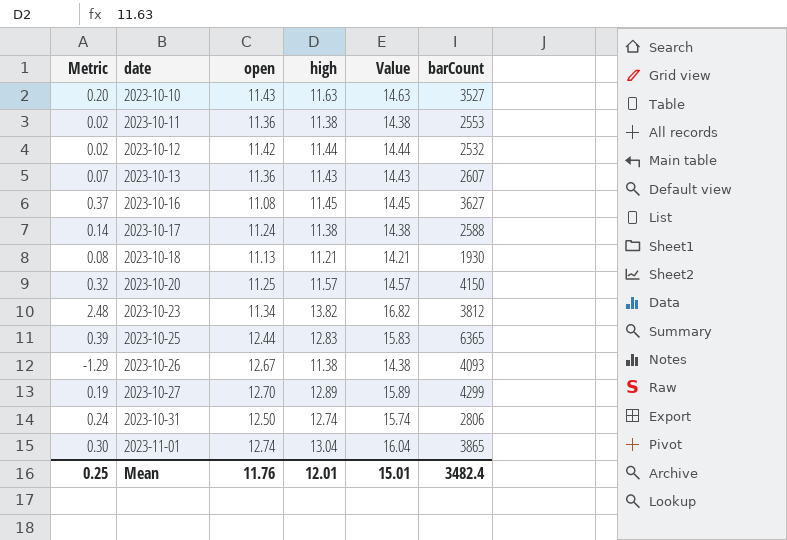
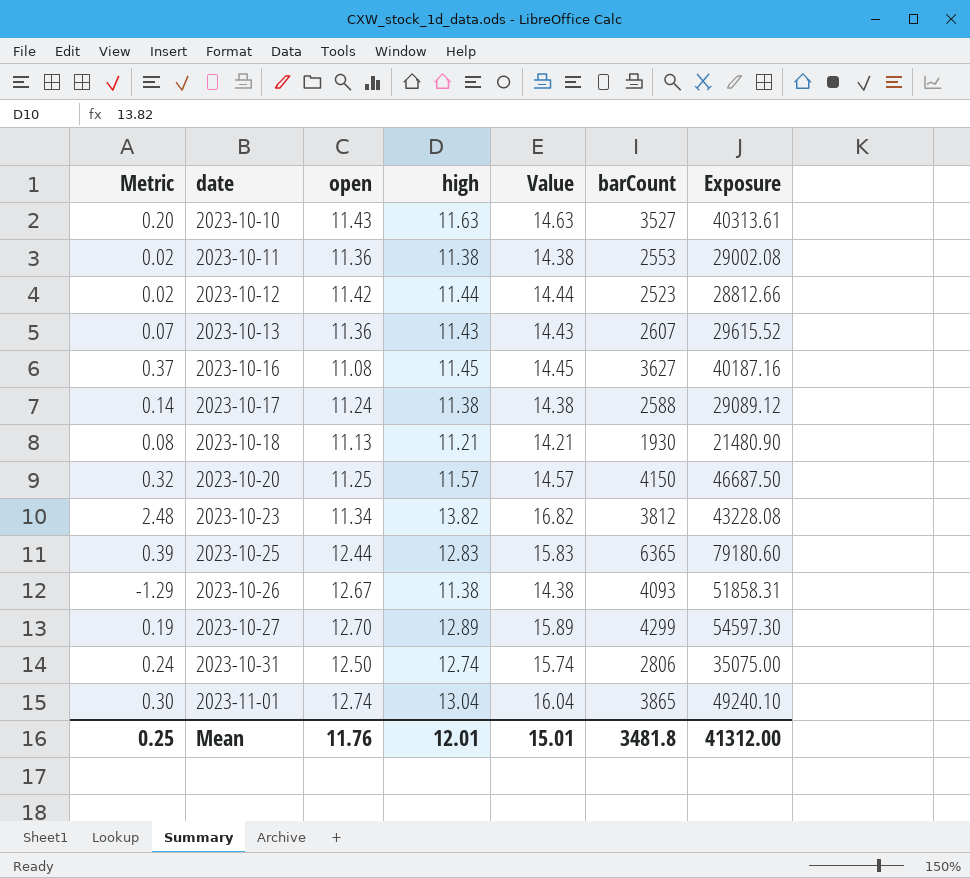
column Exposure | formula: none -> [open] * [barCount]
2023-10-12 | barCount: 2532 -> 2523
Mean | barCount: 3482.4 -> 3481.8

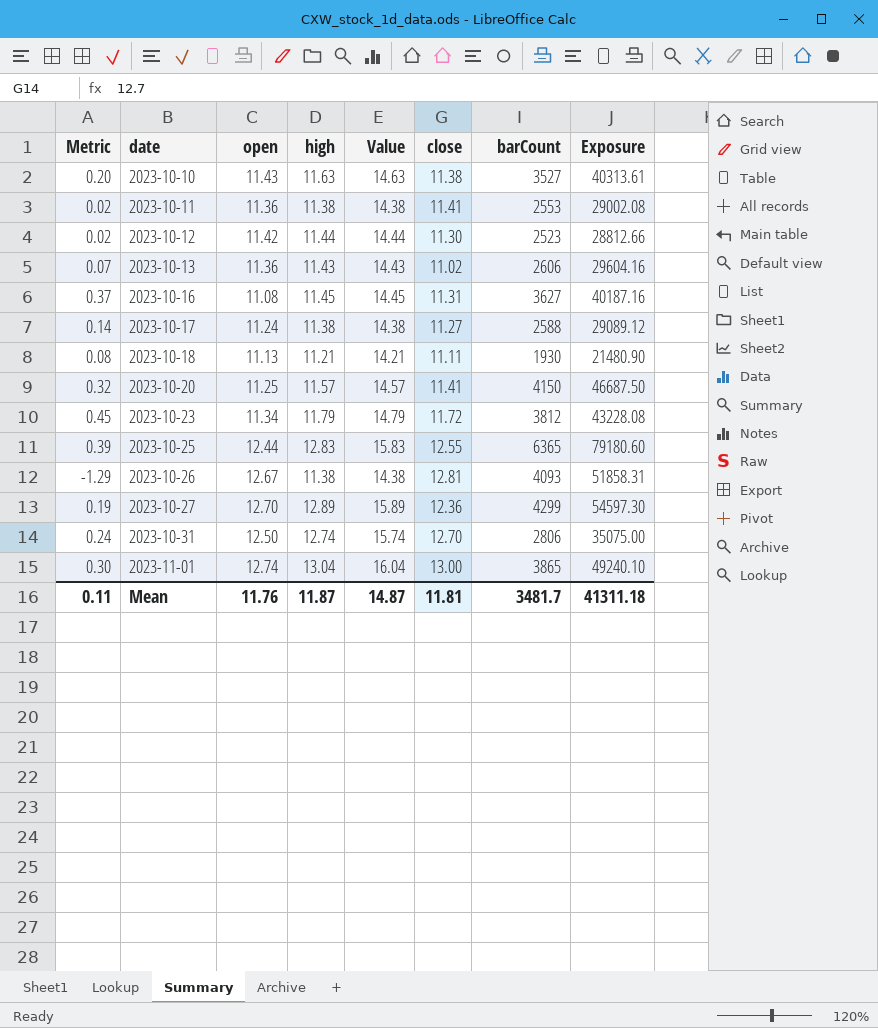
column close | position: none -> 6
2023-10-13 | barCount: 2607 -> 2606
2023-10-13 | Exposure: 29615.52 -> 29604.16
2023-10-23 | Metric: 2.48 -> 0.45
2023-10-23 | high: 13.82 -> 11.79
2023-10-23 | Value: 16.82 -> 14.79
Mean | Metric: 0.25 -> 0.11
Mean | high: 12.01 -> 11.87
Mean | Value: 15.01 -> 14.87
Mean | barCount: 3481.8 -> 3481.7
Mean | Exposure: 41312.00 -> 41311.18

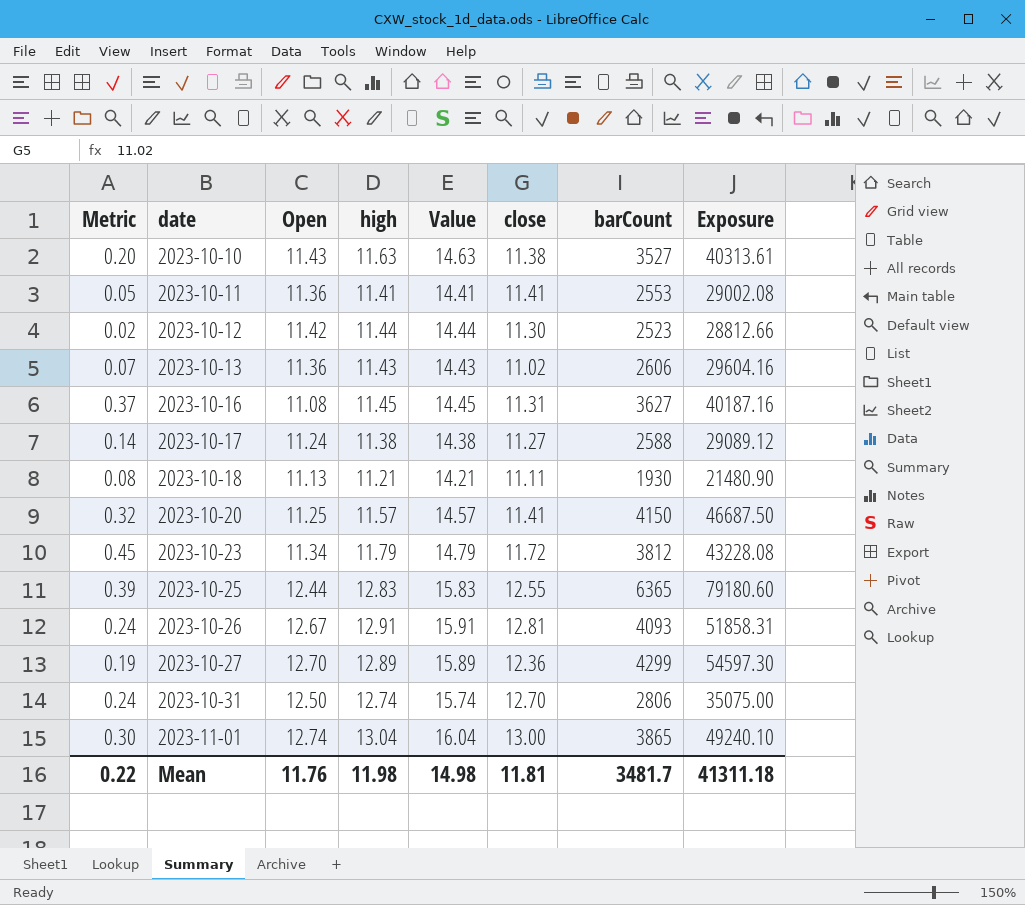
column name: open -> Open
2023-10-11 | Metric: 0.02 -> 0.05
2023-10-11 | high: 11.38 -> 11.41
2023-10-11 | Value: 14.38 -> 14.41
2023-10-26 | Metric: -1.29 -> 0.24
2023-10-26 | high: 11.38 -> 12.91
2023-10-26 | Value: 14.38 -> 15.91
Mean | Metric: 0.11 -> 0.22
Mean | high: 11.87 -> 11.98
Mean | Value: 14.87 -> 14.98

